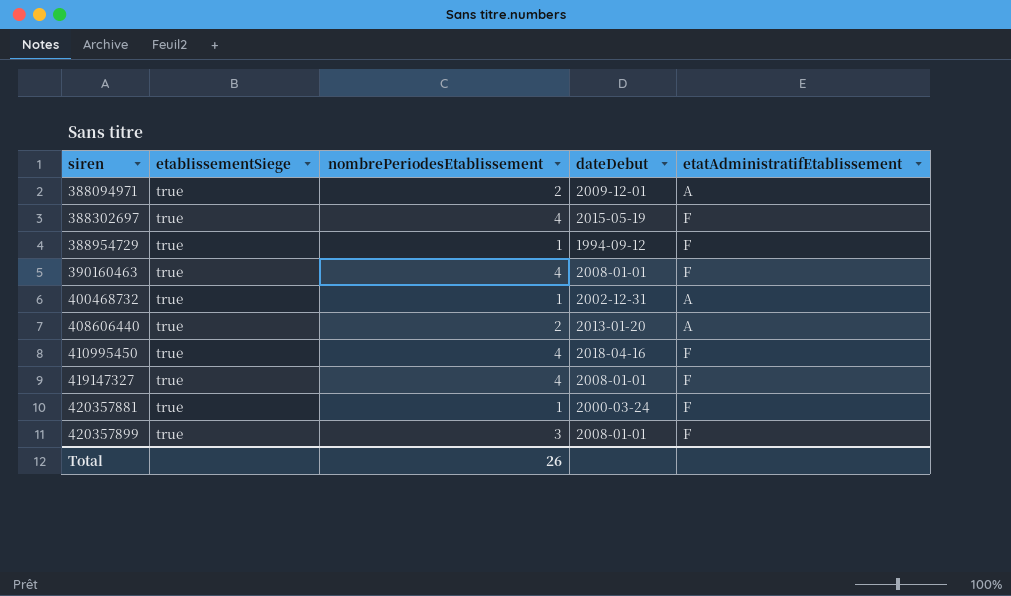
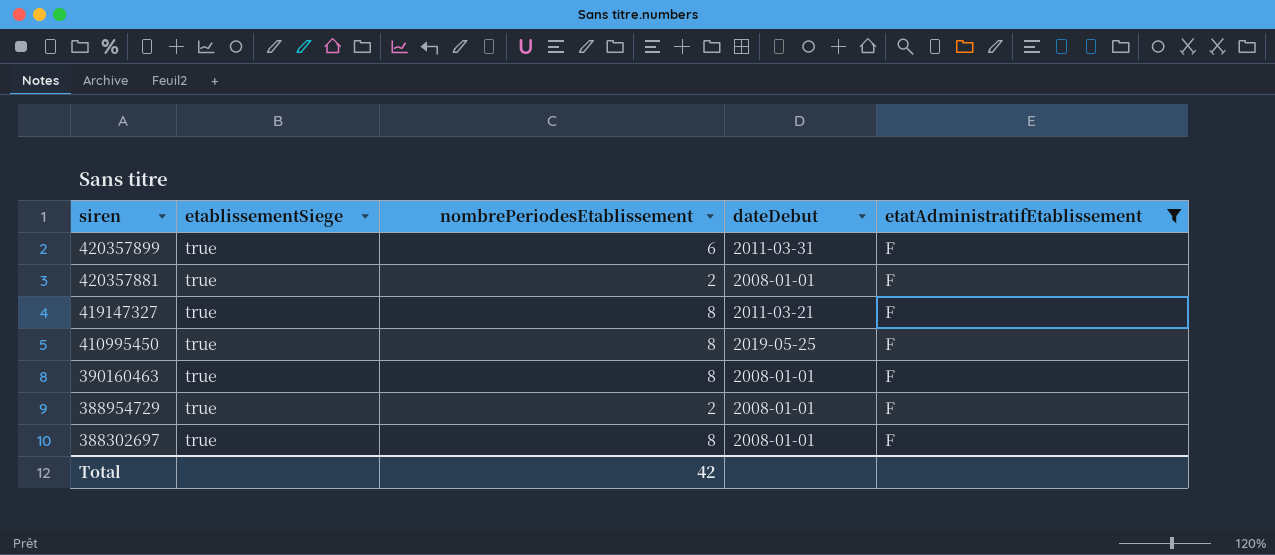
filter: none -> etatAdministratifEtablissement = F
row order: siren ascending -> siren descending
420357899 | nombrePeriodesEtablissement: 3 -> 6
420357899 | dateDebut: 2008-01-01 -> 2011-03-31
420357881 | nombrePeriodesEtablissement: 1 -> 2
420357881 | dateDebut: 2000-03-24 -> 2008-01-01
419147327 | nombrePeriodesEtablissement: 4 -> 8
419147327 | dateDebut: 2008-01-01 -> 2011-03-21
410995450 | nombrePeriodesEtablissement: 4 -> 8
410995450 | dateDebut: 2018-04-16 -> 2019-05-25
390160463 | nombrePeriodesEtablissement: 4 -> 8
388954729 | nombrePeriodesEtablissement: 1 -> 2
388954729 | dateDebut: 1994-09-12 -> 2008-01-01
388302697 | nombrePeriodesEtablissement: 4 -> 8
388302697 | dateDebut: 2015-05-19 -> 2008-01-01
Total | nombrePeriodesEtablissement: 26 -> 42

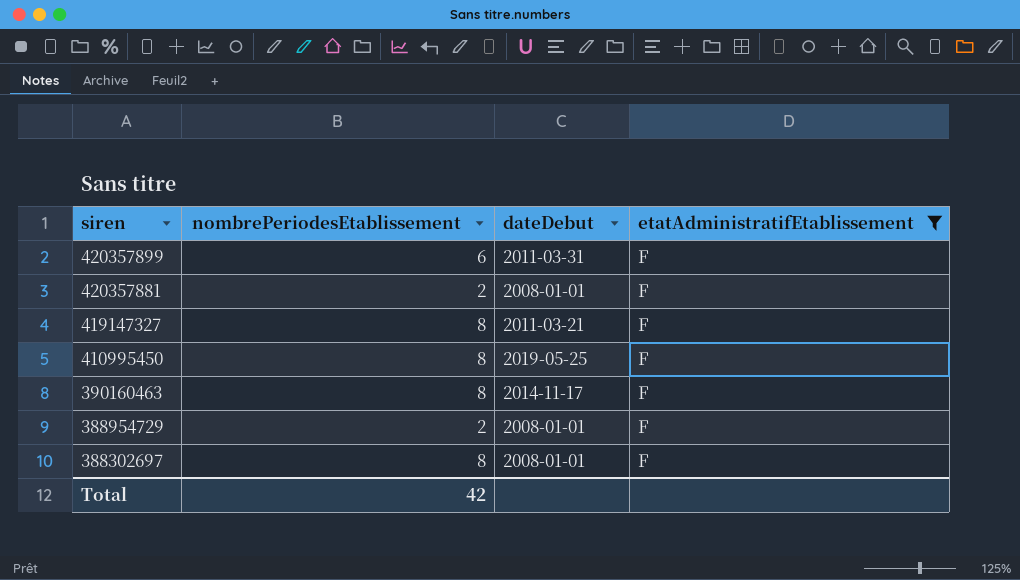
column etablissementSiege | position: 2 -> none
390160463 | dateDebut: 2008-01-01 -> 2014-11-17

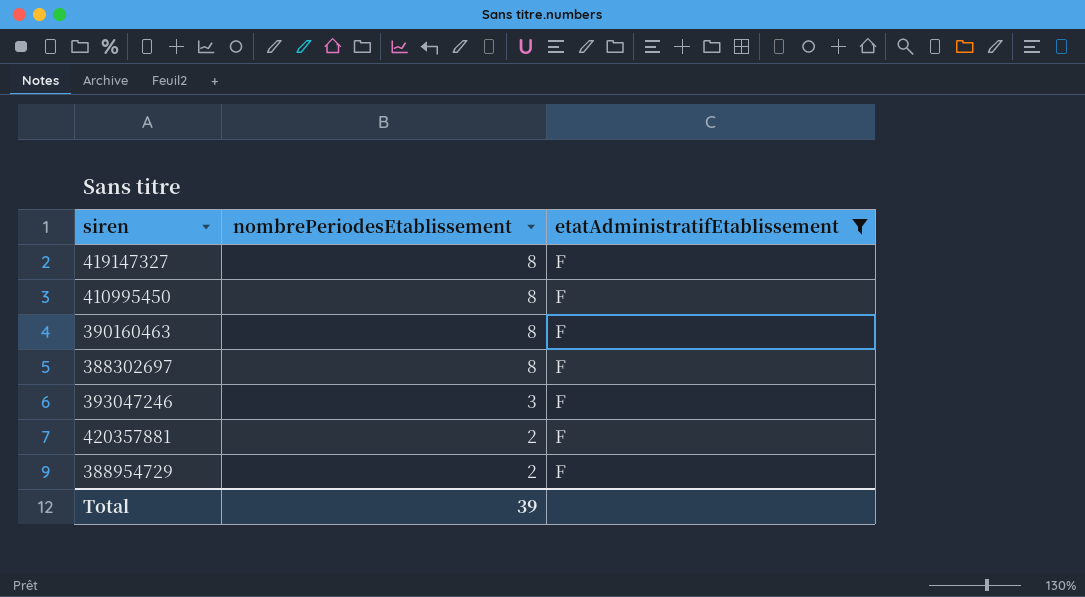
row order: siren descending -> nombrePeriodesEtablissement descending
column dateDebut | position: 3 -> none
row 420357899: 6 | 2011-03-31 | F -> none
row 393047246: none -> 3 | F
Total | nombrePeriodesEtablissement: 42 -> 39

